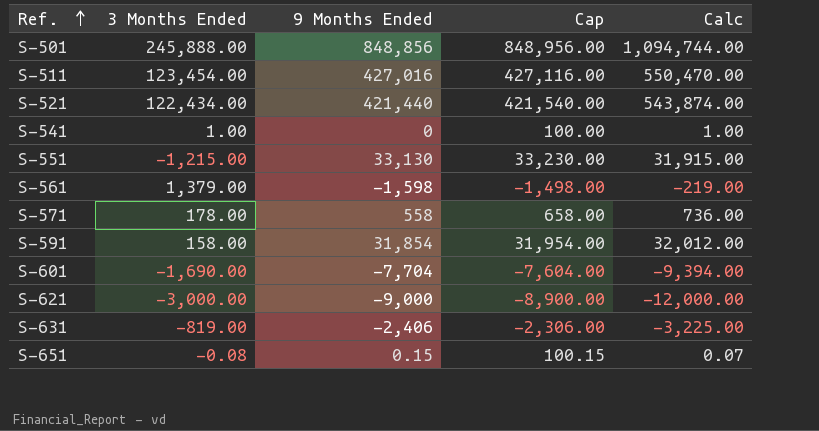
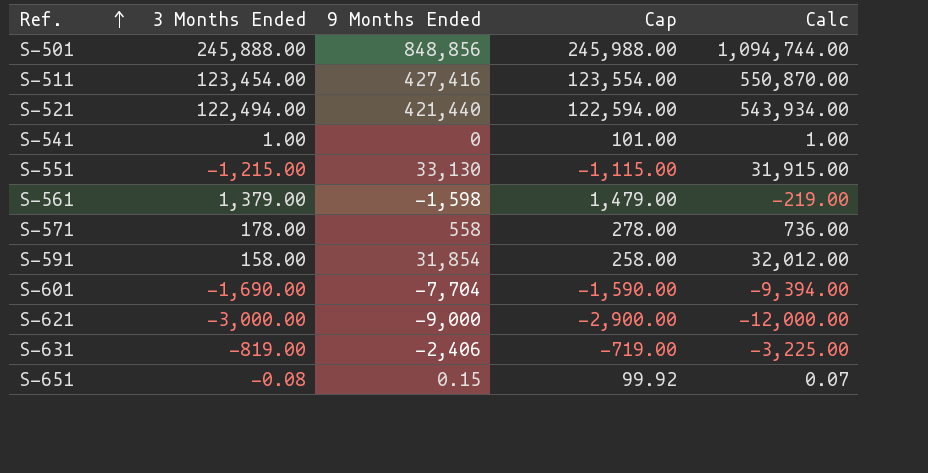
column Cap | formula: [9 Months Ended] + 100 -> [3 Months Ended] + 100
S-511 | 9 Months Ended: 427,016 -> 427,416
S-511 | Calc: 550,470.00 -> 550,870.00
S-521 | 3 Months Ended: 122,434.00 -> 122,494.00
S-521 | Calc: 543,874.00 -> 543,934.00

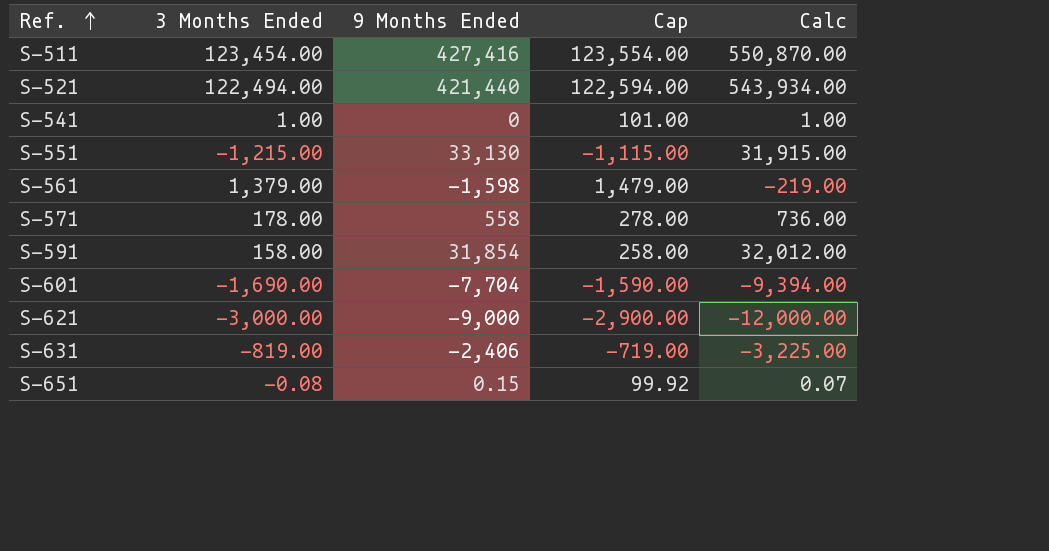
row S-501: 245,888.00 | 848,856 | 245,988.00 | 1,094,744.00 -> none

